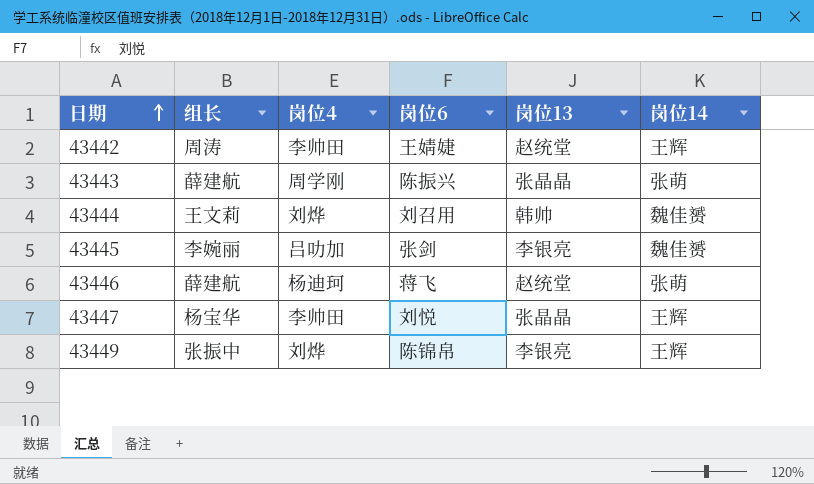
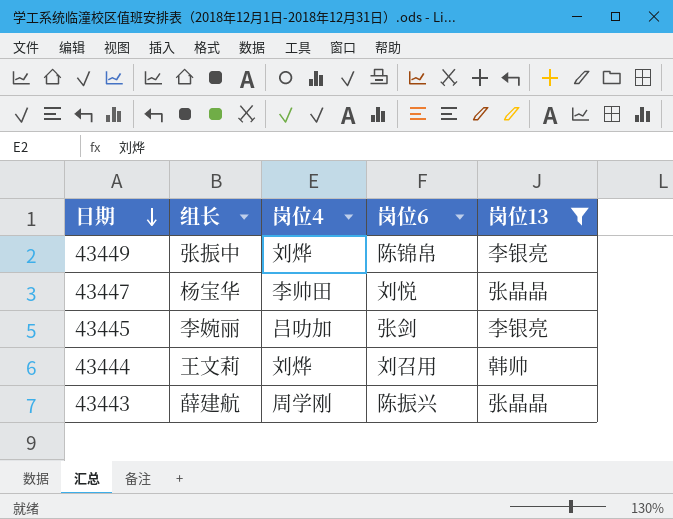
filter: none -> 岗位13 != 赵统堂
row order: 日期 ascending -> 日期 descending
column 岗位14 | position: 6 -> none

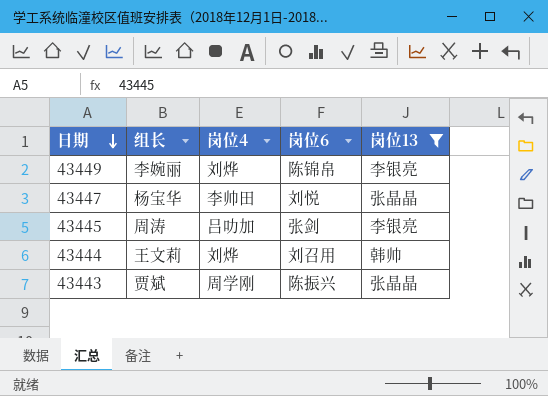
43449 | 组长: 张振中 -> 李婉丽
43445 | 组长: 李婉丽 -> 周涛
43443 | 组长: 薛建航 -> 贾斌

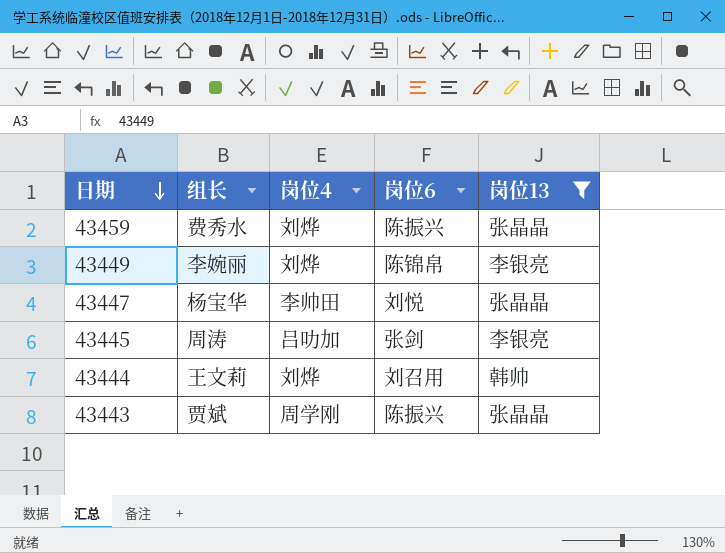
row 43459: none -> 费秀水 | 刘烨 | 陈振兴 | 张晶晶

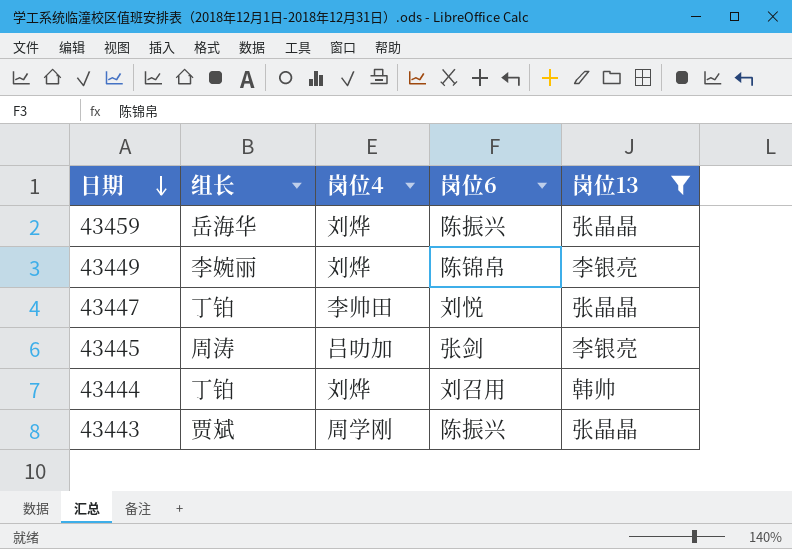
43459 | 组长: 费秀水 -> 岳海华
43447 | 组长: 杨宝华 -> 丁铂
43444 | 组长: 王文莉 -> 丁铂

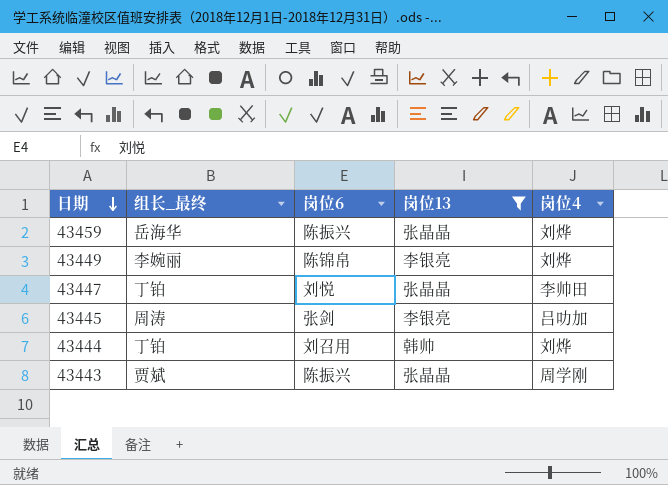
column name: 组长 -> 组长_最终
column 岗位4 | position: 3 -> 5

